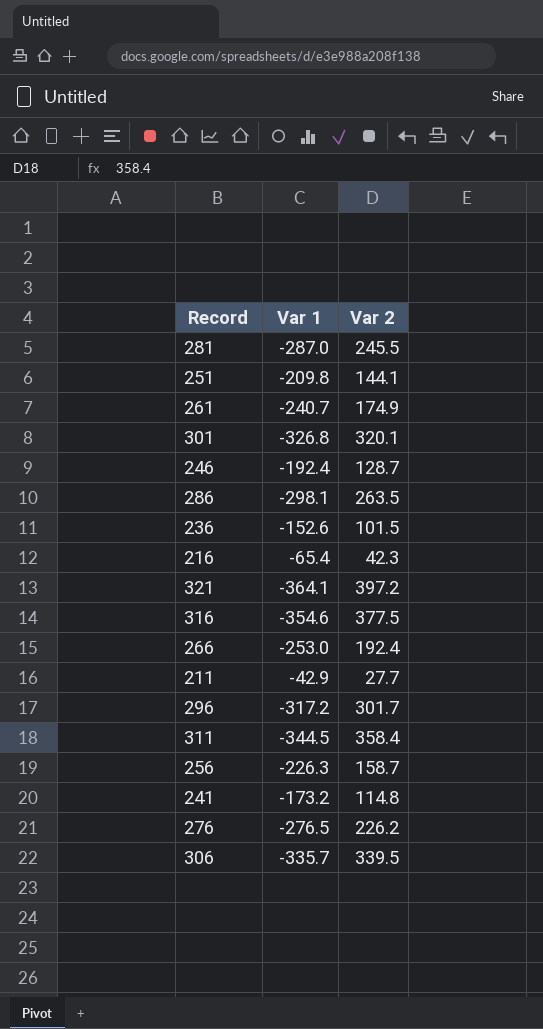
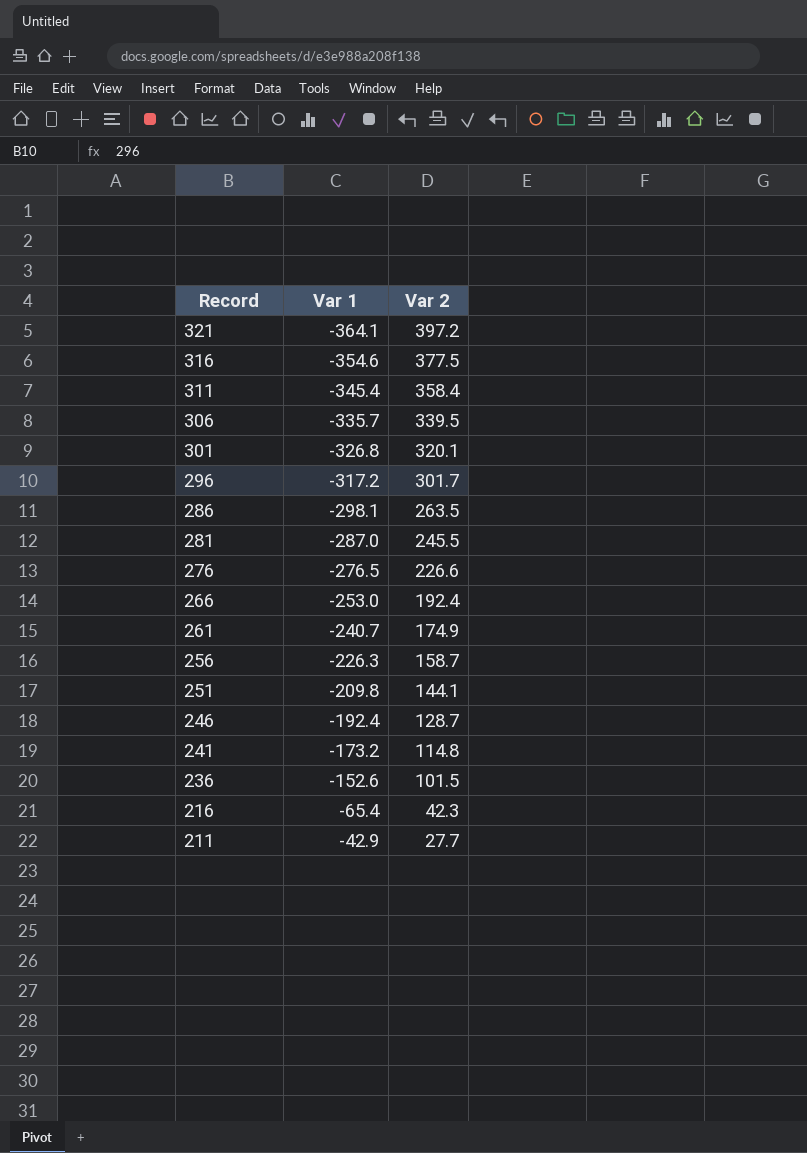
row order: none -> Record descending
311 | Var 1: -344.5 -> -345.4
276 | Var 2: 226.2 -> 226.6

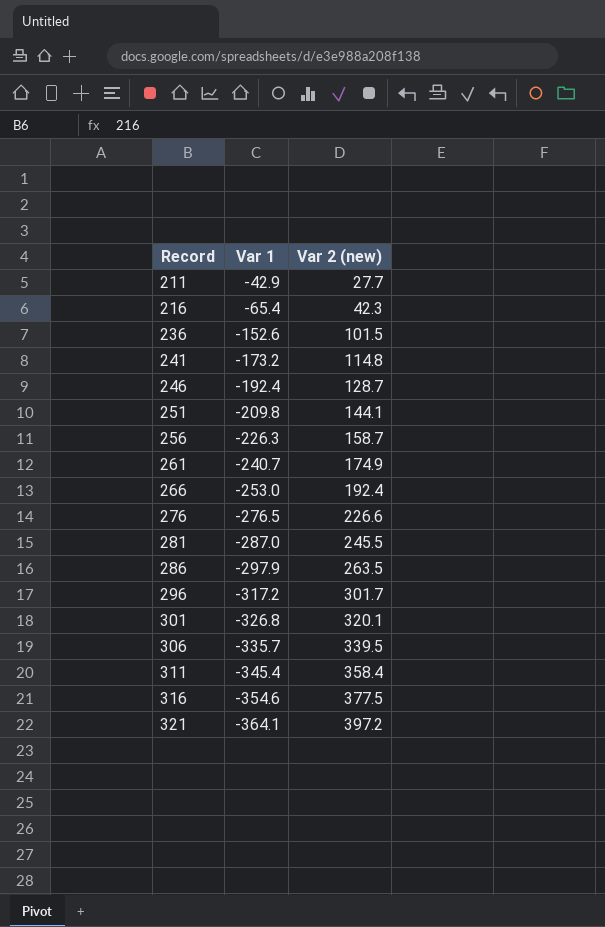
row order: Record descending -> Record ascending
column name: Var 2 -> Var 2 (new)
286 | Var 1: -298.1 -> -297.9

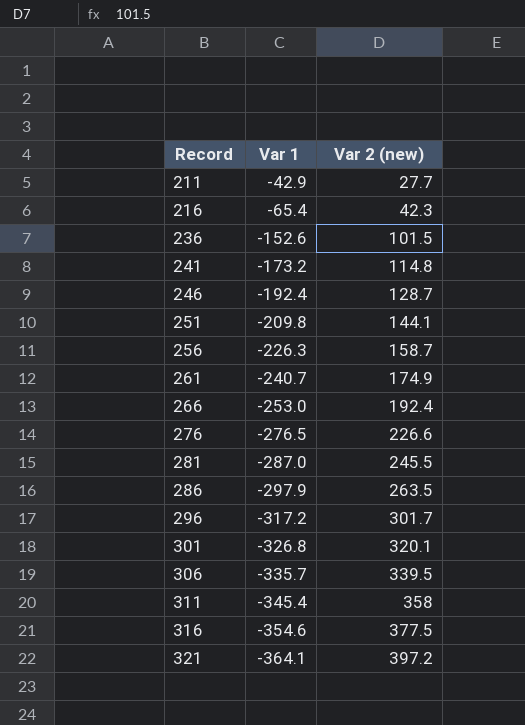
311 | Var 2 (new): 358.4 -> 358

